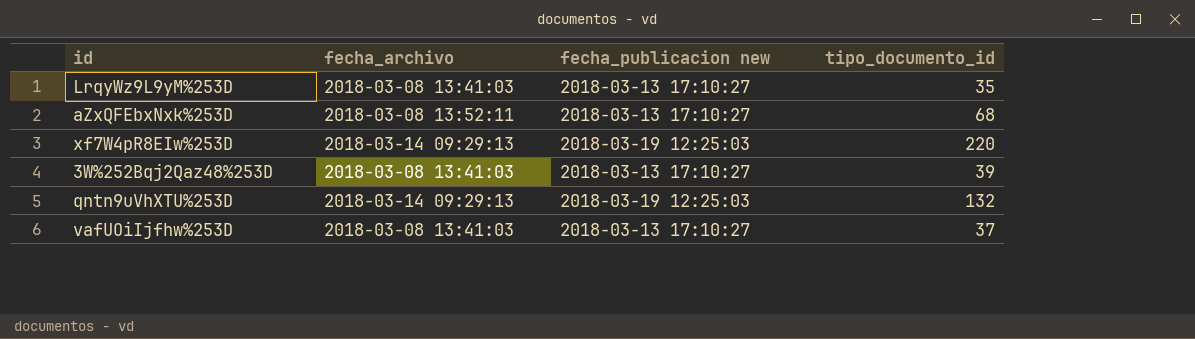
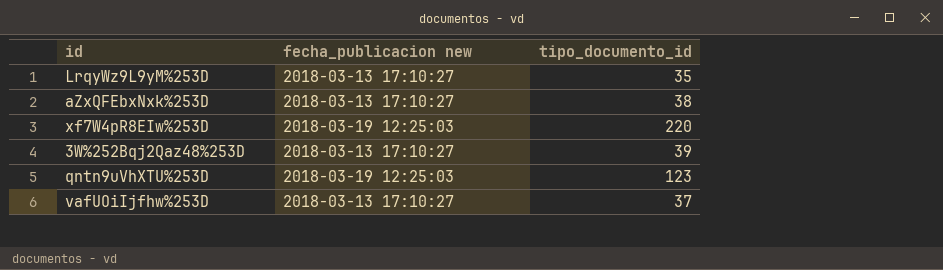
column fecha_archivo | position: 2 -> none
aZxQFEbxNxk%253D | tipo_documento_id: 68 -> 38
qntn9uVhXTU%253D | tipo_documento_id: 132 -> 123

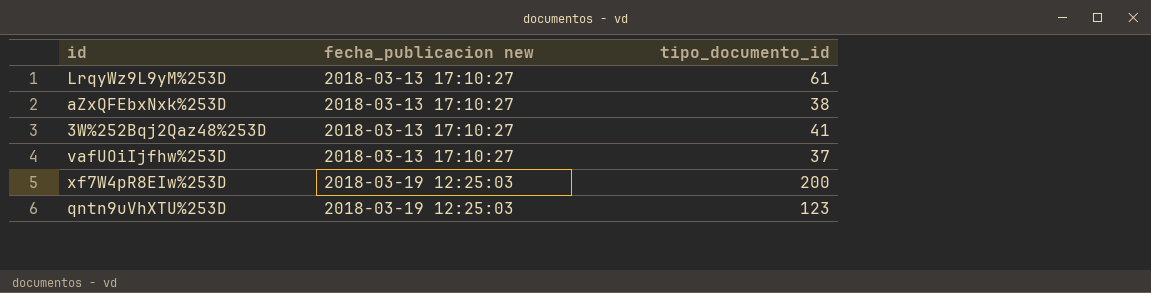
row order: none -> fecha_publicacion new ascending
LrqyWz9L9yM%253D | tipo_documento_id: 35 -> 61
3W%252Bqj2Qaz48%253D | tipo_documento_id: 39 -> 41
xf7W4pR8EIw%253D | tipo_documento_id: 220 -> 200

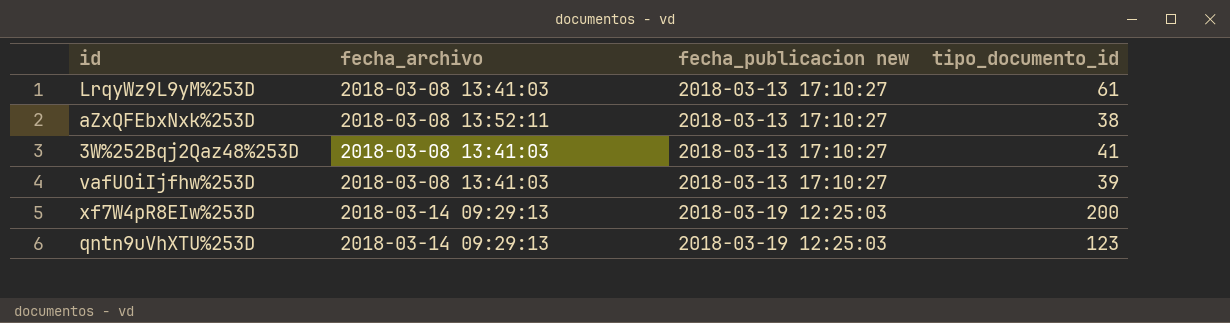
column fecha_archivo | position: none -> 2
vafUOiIjfhw%253D | tipo_documento_id: 37 -> 39

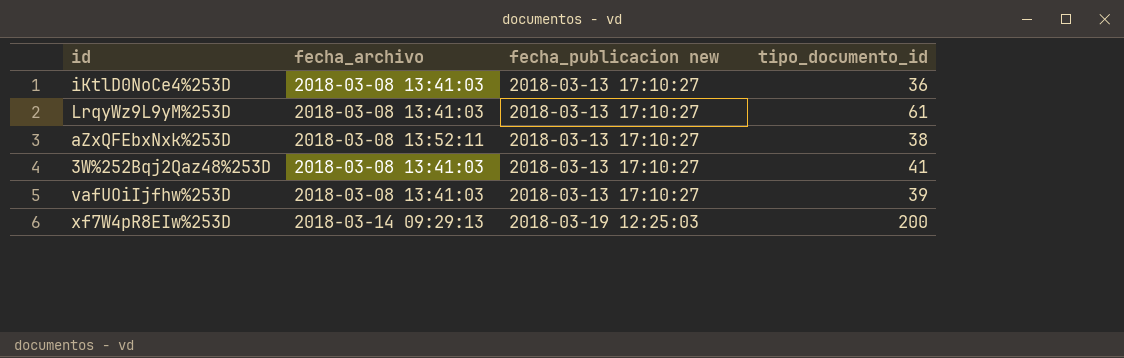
row qntn9uVhXTU%253D: 2018-03-14 09:29:13 | 2018-03-19 12:25:03 | 123 -> none
row iKtlD0NoCe4%253D: none -> 2018-03-08 13:41:03 | 2018-03-13 17:10:27 | 36

